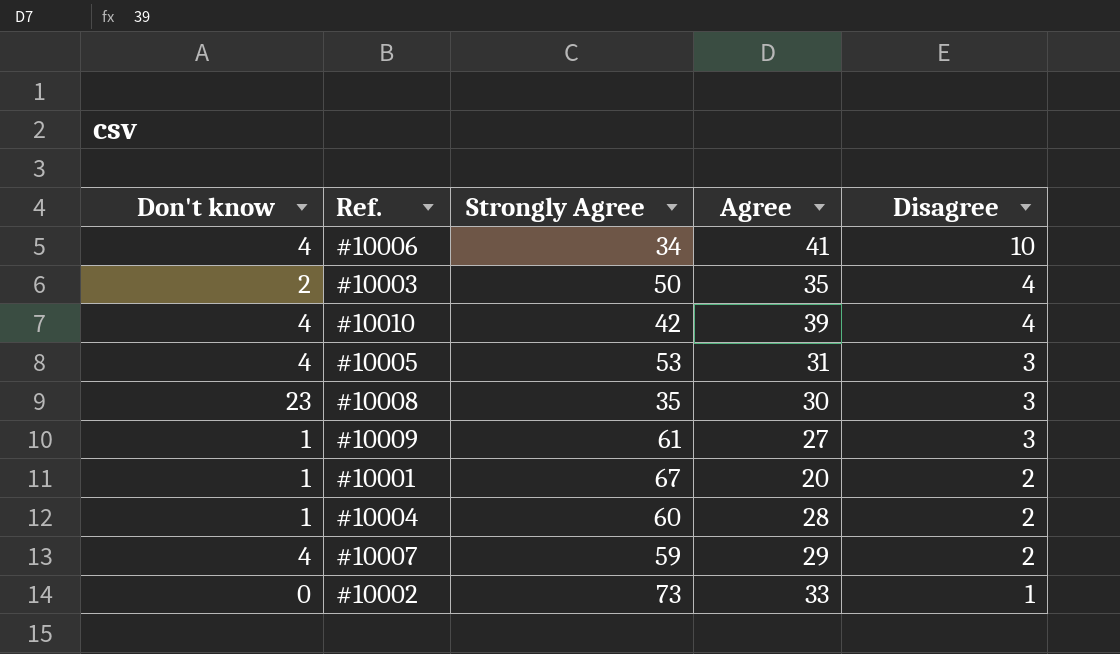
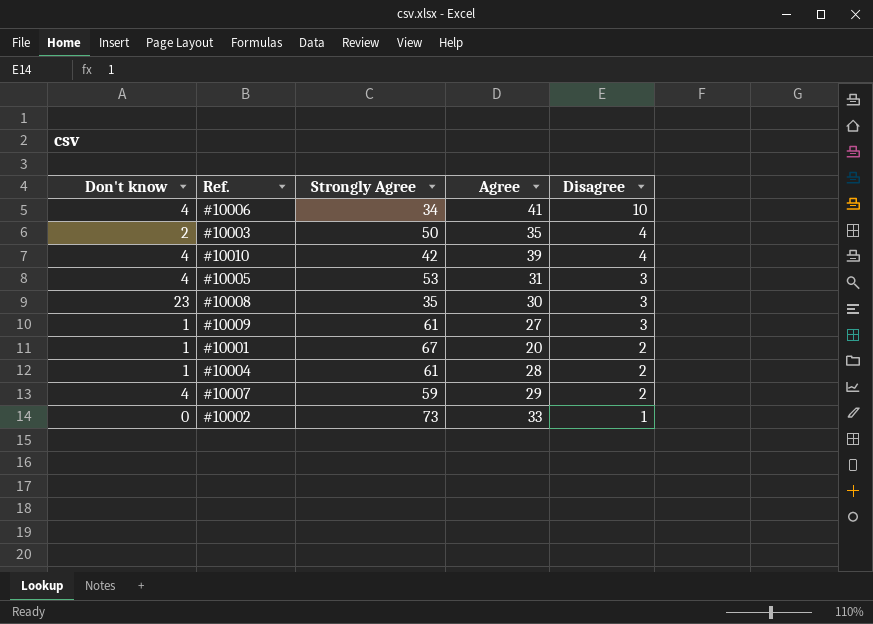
#10004 | Strongly Agree: 60 -> 61

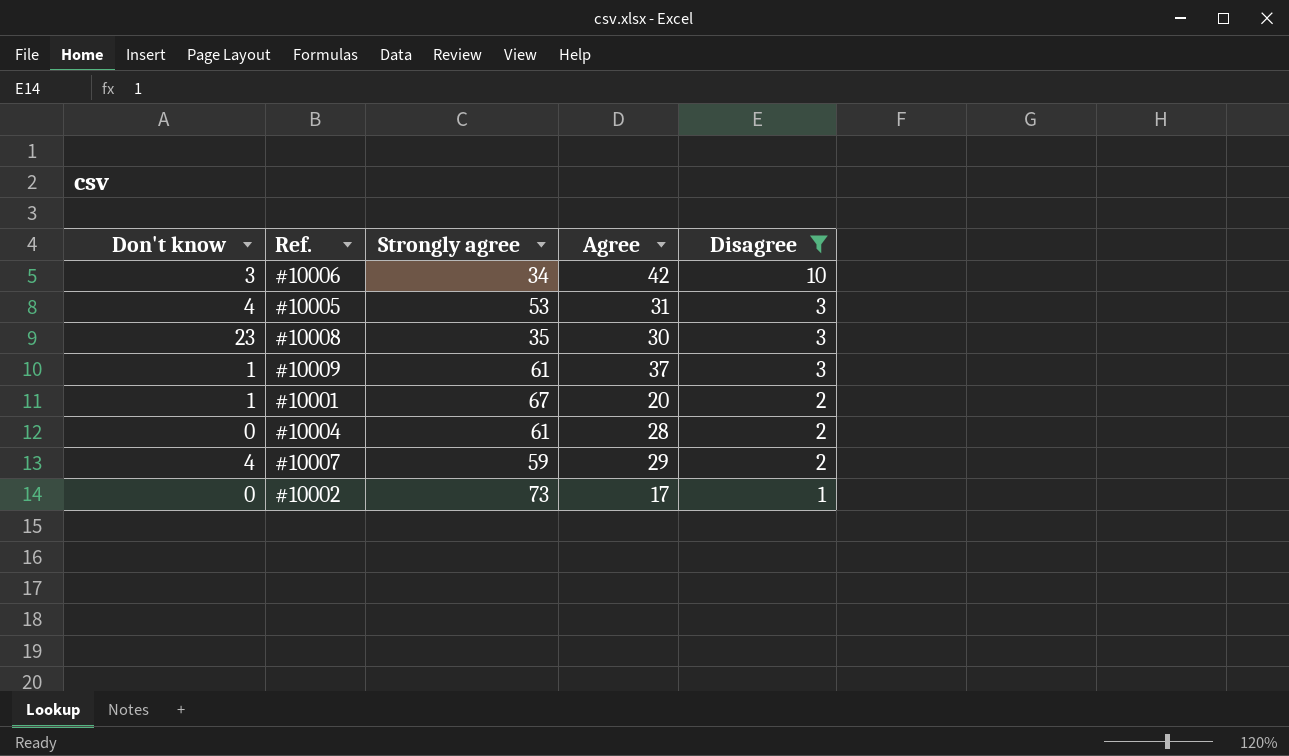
filter: none -> Disagree != 4
column name: Strongly Agree -> Strongly agree
#10006 | Don't know: 4 -> 3
#10006 | Agree: 41 -> 42
#10009 | Agree: 27 -> 37
#10004 | Don't know: 1 -> 0
#10002 | Agree: 33 -> 17

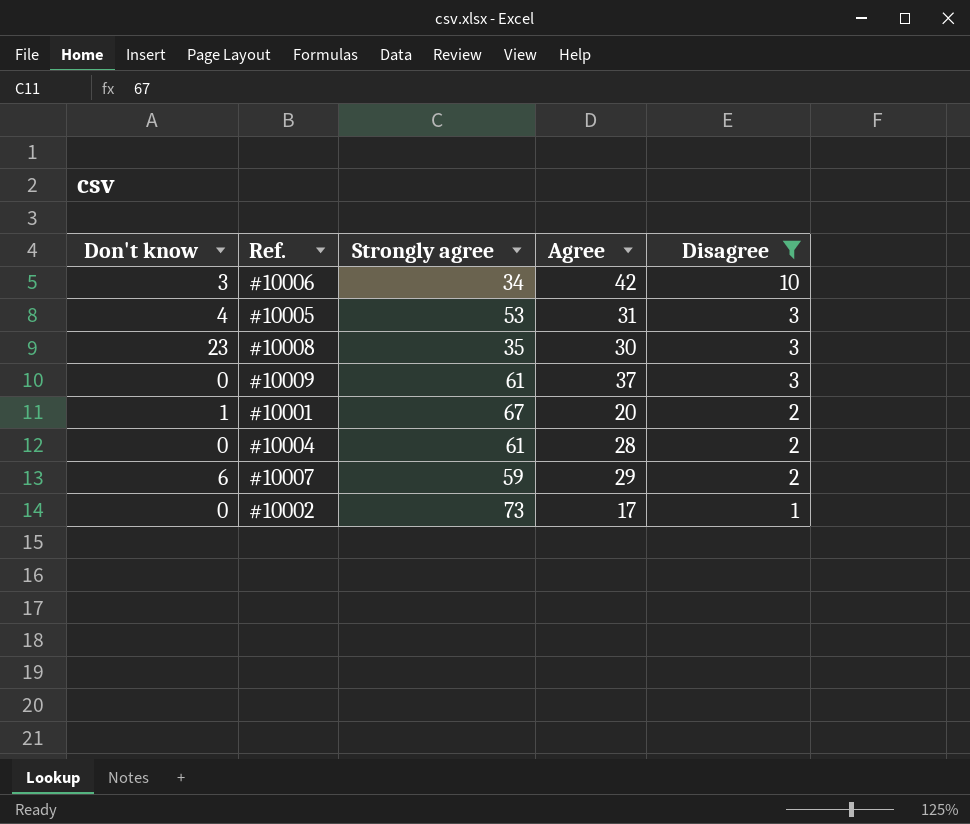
#10009 | Don't know: 1 -> 0
#10007 | Don't know: 4 -> 6

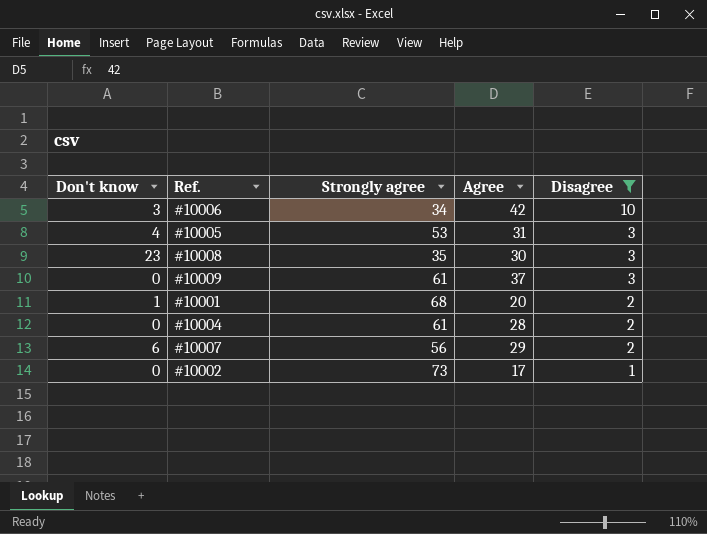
#10001 | Strongly agree: 67 -> 68
#10007 | Strongly agree: 59 -> 56

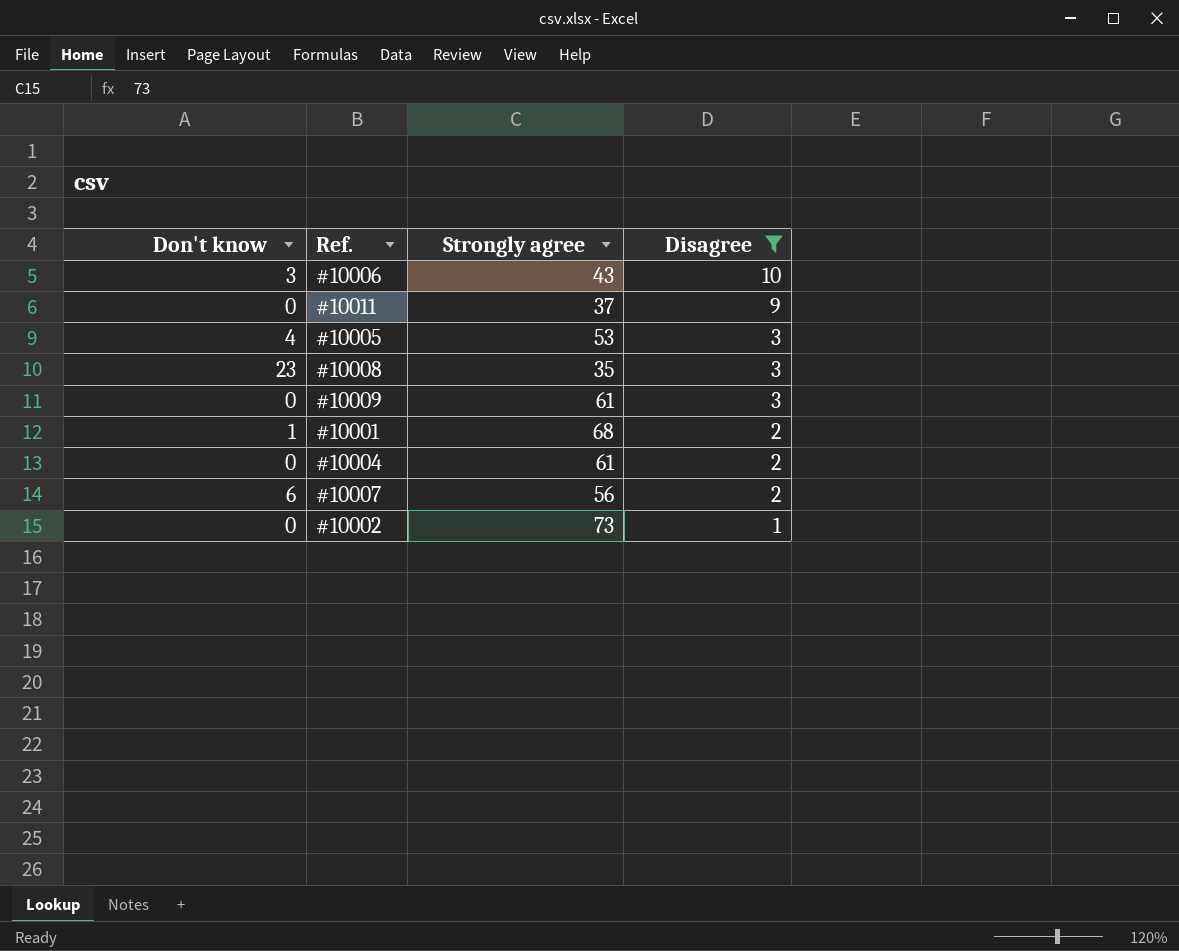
column Agree | position: 4 -> none
#10006 | Strongly agree: 34 -> 43
row #10011: none -> 0 | 37 | 9

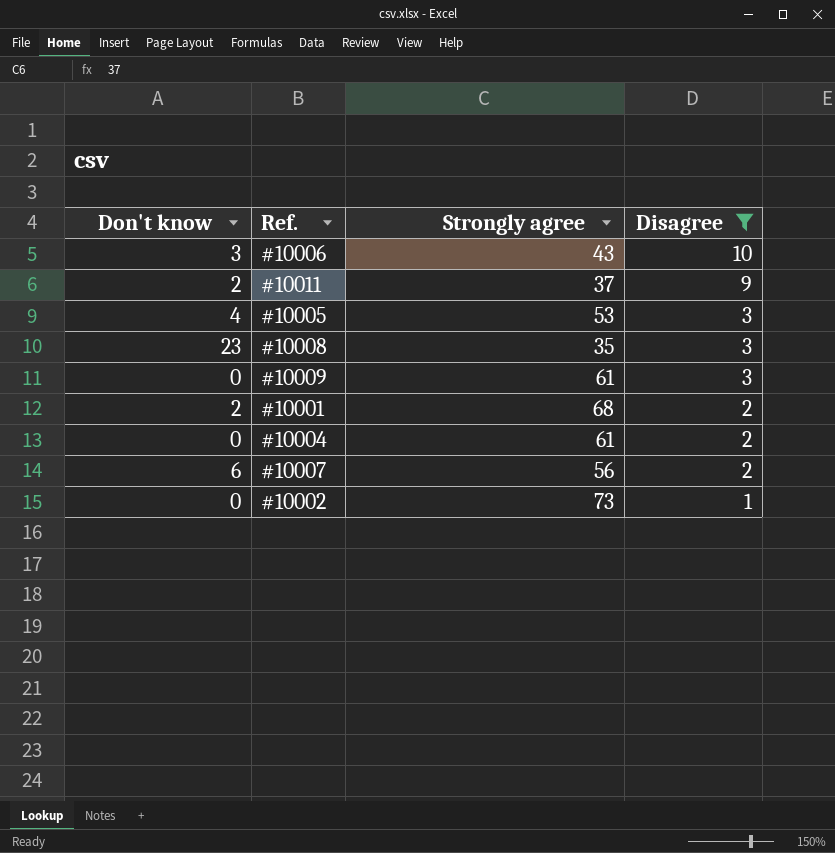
#10011 | Don't know: 0 -> 2
#10001 | Don't know: 1 -> 2

